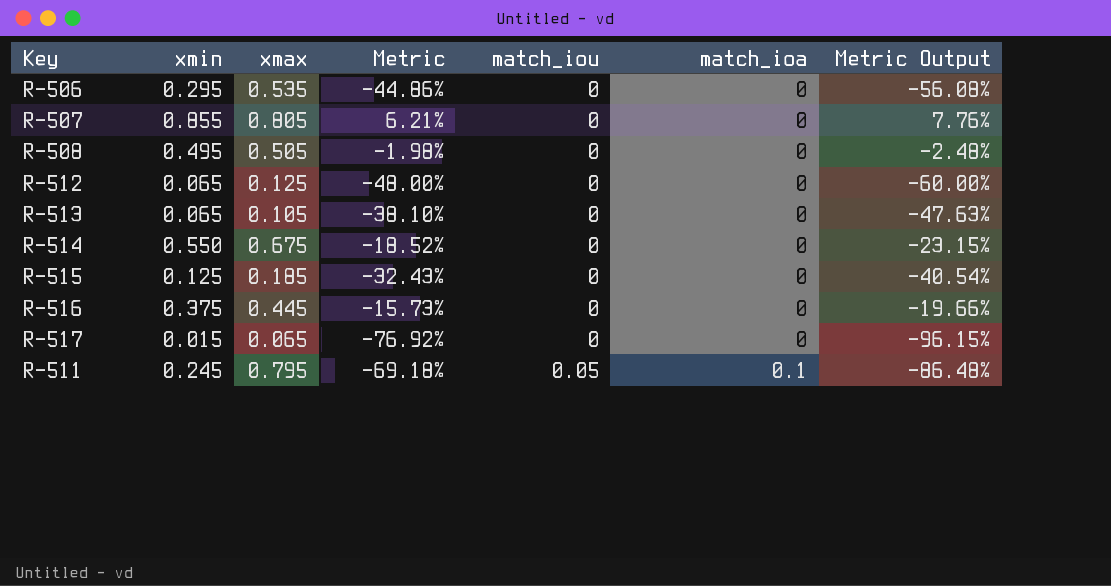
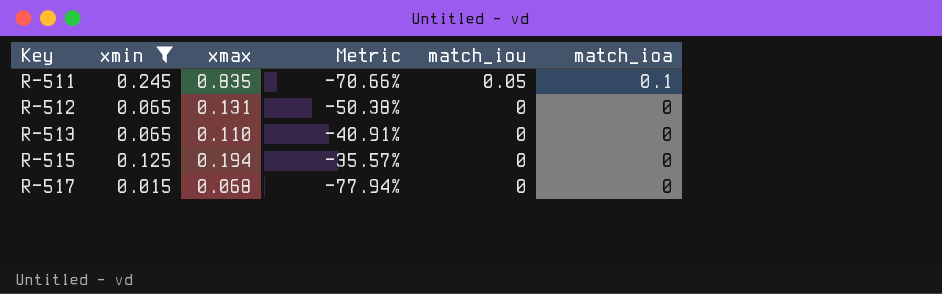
filter: none -> xmin <= 0.245
row order: match_iou ascending -> Key ascending
column Metric Output | formula: [Metric] * 1.25 -> none
R-511 | xmax: 0.795 -> 0.835
R-511 | Metric: -69.18% -> -70.66%
R-512 | xmax: 0.125 -> 0.131
R-512 | Metric: -48.00% -> -50.38%
R-513 | xmax: 0.105 -> 0.110
R-513 | Metric: -38.10% -> -40.91%
R-515 | xmax: 0.185 -> 0.194
R-515 | Metric: -32.43% -> -35.57%
R-517 | xmax: 0.065 -> 0.068
R-517 | Metric: -76.92% -> -77.94%

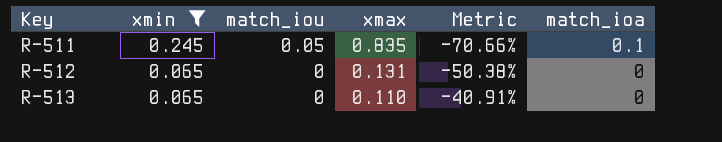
column match_iou | position: 5 -> 3
row R-515: 0.125 | 0.194 | -35.57% | 0 | 0 -> none
row R-517: 0.015 | 0.068 | -77.94% | 0 | 0 -> none

